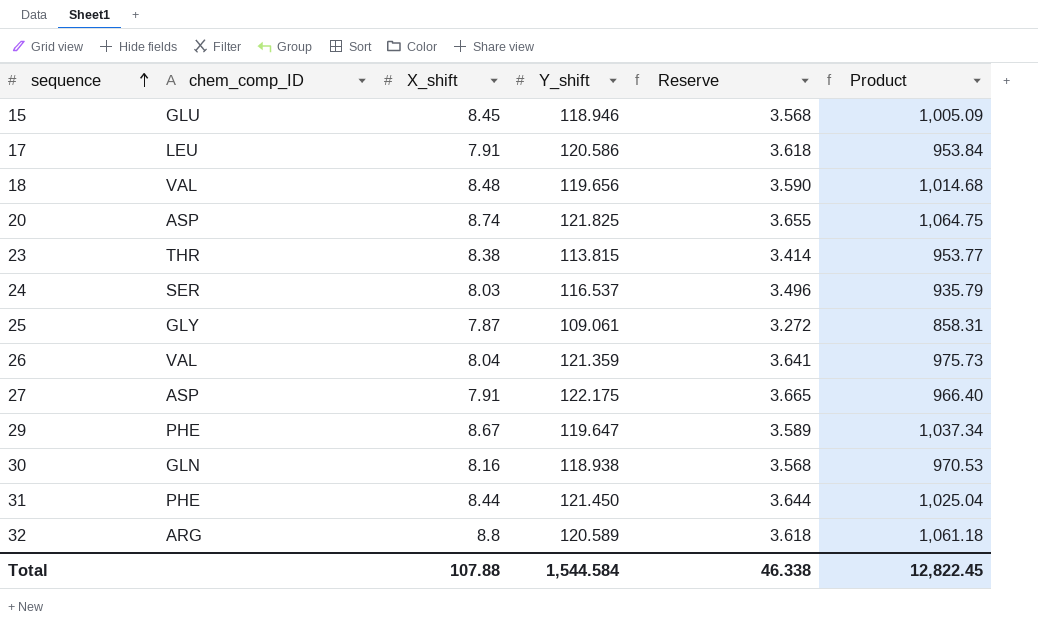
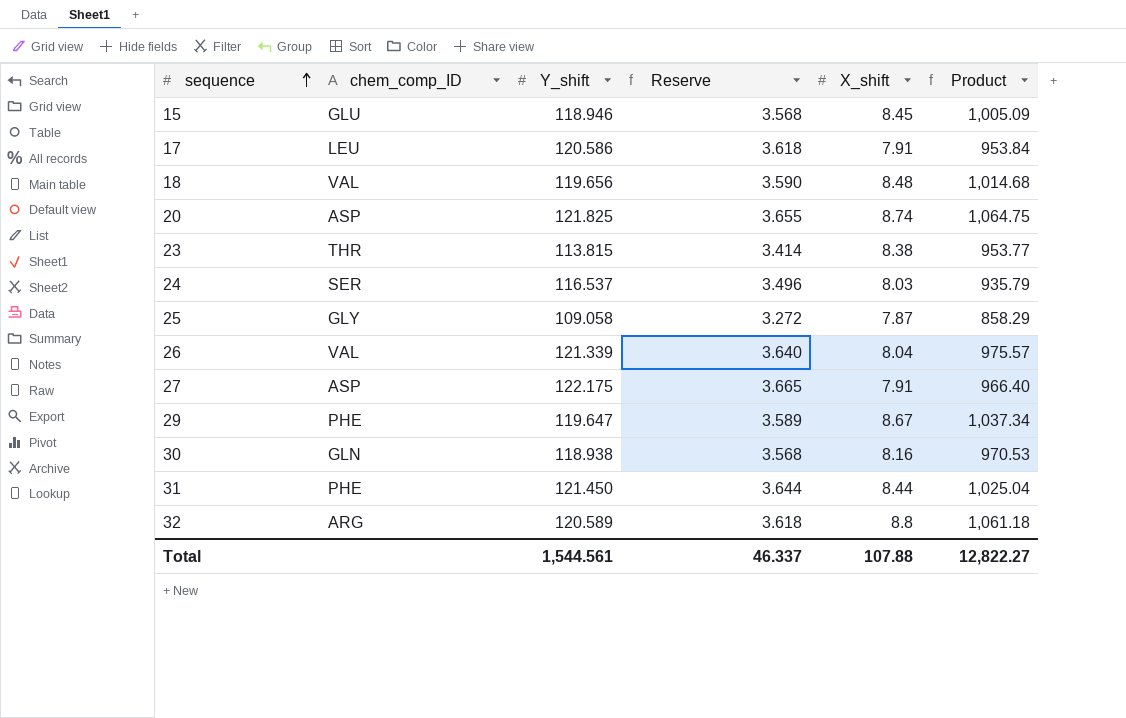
column X_shift | position: 3 -> 5
25 | Y_shift: 109.061 -> 109.058
25 | Product: 858.31 -> 858.29
26 | Y_shift: 121.359 -> 121.339
26 | Reserve: 3.641 -> 3.640
26 | Product: 975.73 -> 975.57
Total | Y_shift: 1,544.584 -> 1,544.561
Total | Reserve: 46.338 -> 46.337
Total | Product: 12,822.45 -> 12,822.27

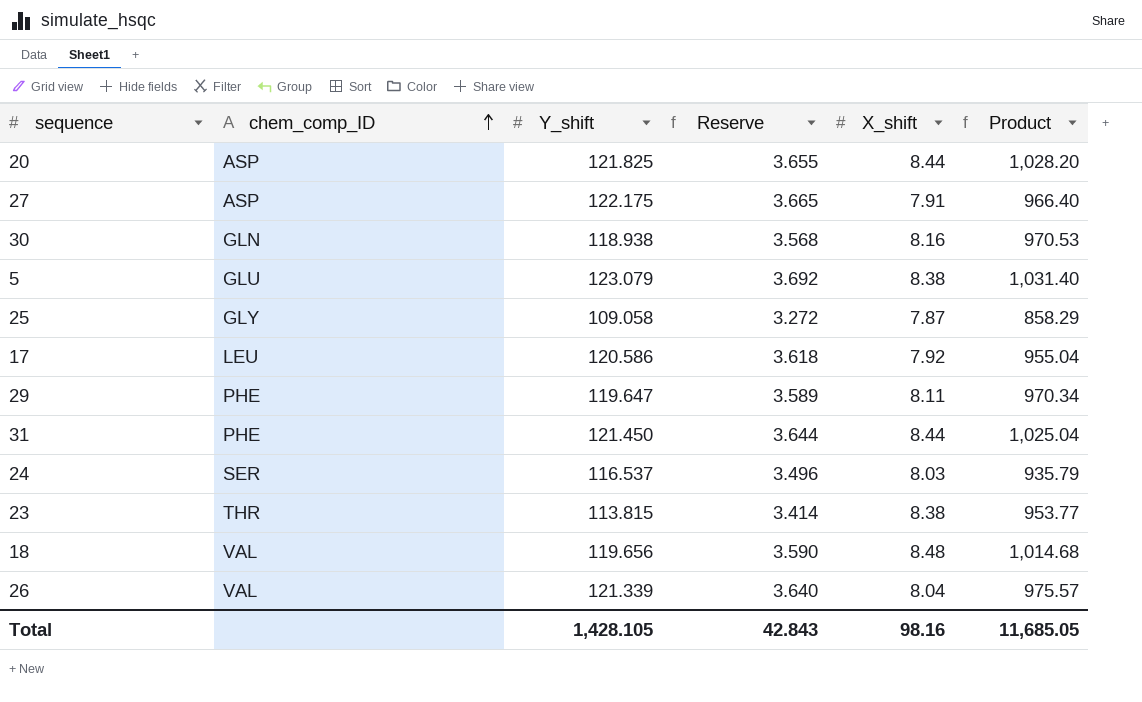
row order: sequence ascending -> chem_comp_ID ascending
row 15: GLU | 118.946 | 3.568 | 8.45 | 1,005.09 -> none
row 32: ARG | 120.589 | 3.618 | 8.8 | 1,061.18 -> none
20 | X_shift: 8.74 -> 8.44
20 | Product: 1,064.75 -> 1,028.20
row 5: none -> GLU | 123.079 | 3.692 | 8.38 | 1,031.40
17 | X_shift: 7.91 -> 7.92
17 | Product: 953.84 -> 955.04
29 | X_shift: 8.67 -> 8.11
29 | Product: 1,037.34 -> 970.34
Total | Y_shift: 1,544.561 -> 1,428.105
Total | Reserve: 46.337 -> 42.843
Total | X_shift: 107.88 -> 98.16
Total | Product: 12,822.27 -> 11,685.05

